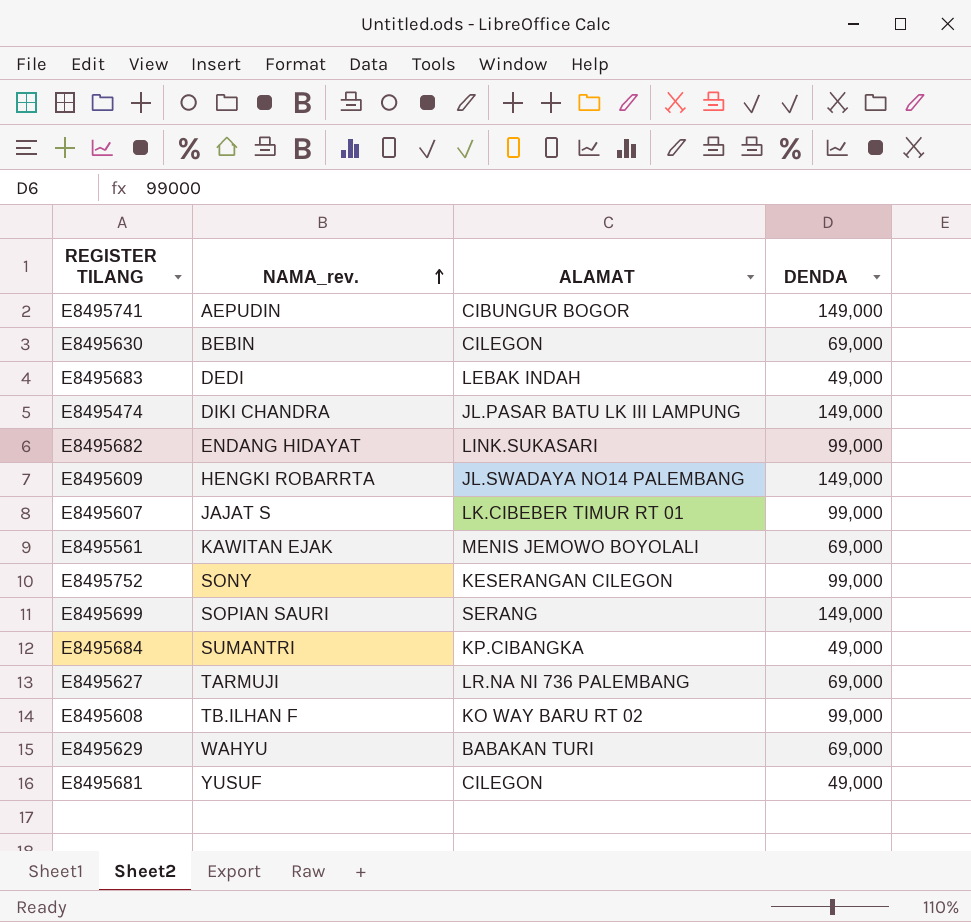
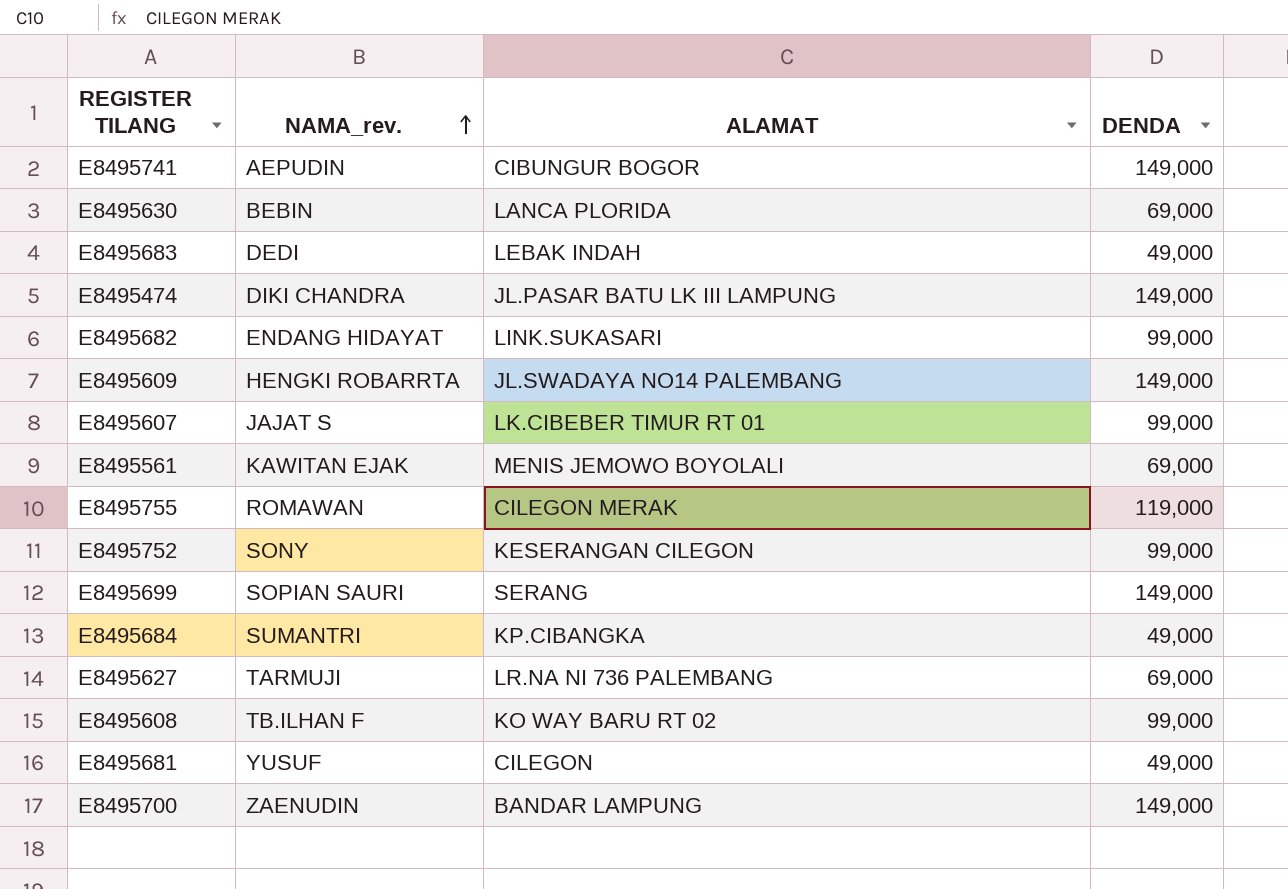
row E8495629: WAHYU | BABAKAN TURI | 69,000 -> none
E8495630 | ALAMAT: CILEGON -> LANCA PLORIDA
row E8495755: none -> ROMAWAN | CILEGON MERAK | 119,000
row E8495700: none -> ZAENUDIN | BANDAR LAMPUNG | 149,000

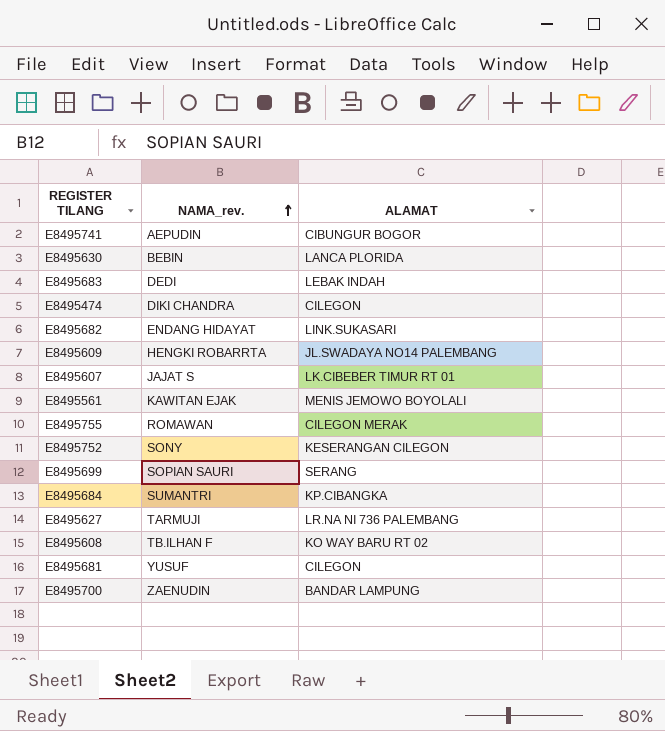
column DENDA | position: 4 -> none
E8495474 | ALAMAT: JL.PASAR BATU LK III LAMPUNG -> CILEGON

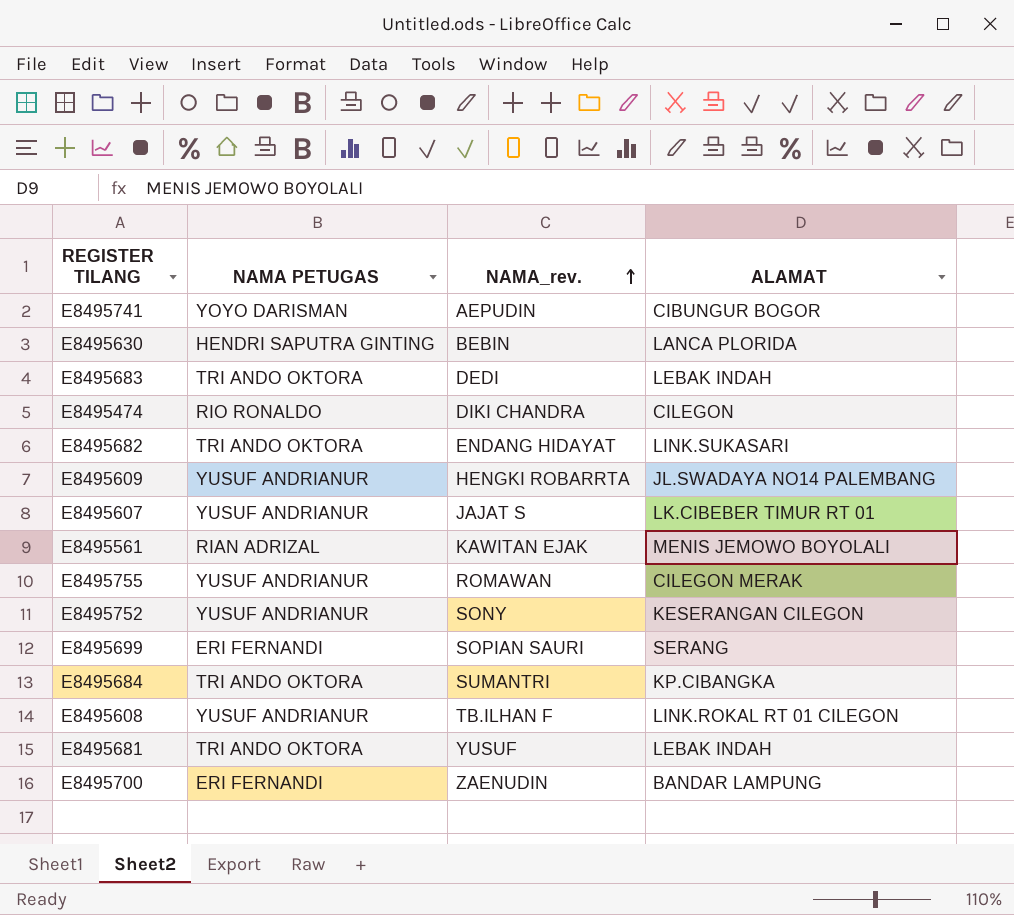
column NAMA PETUGAS | position: none -> 2
row E8495627: TARMUJI | LR.NA NI 736 PALEMBANG -> none
E8495608 | ALAMAT: KO WAY BARU RT 02 -> LINK.ROKAL RT 01 CILEGON
E8495681 | ALAMAT: CILEGON -> LEBAK INDAH

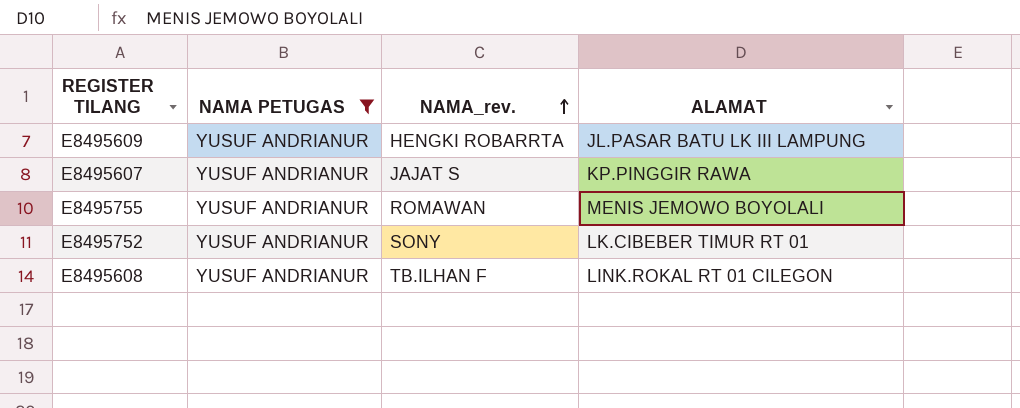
filter: none -> NAMA PETUGAS = YUSUF ANDRIANUR
E8495609 | ALAMAT: JL.SWADAYA NO14 PALEMBANG -> JL.PASAR BATU LK III LAMPUNG
E8495607 | ALAMAT: LK.CIBEBER TIMUR RT 01 -> KP.PINGGIR RAWA
E8495755 | ALAMAT: CILEGON MERAK -> MENIS JEMOWO BOYOLALI
E8495752 | ALAMAT: KESERANGAN CILEGON -> LK.CIBEBER TIMUR RT 01

